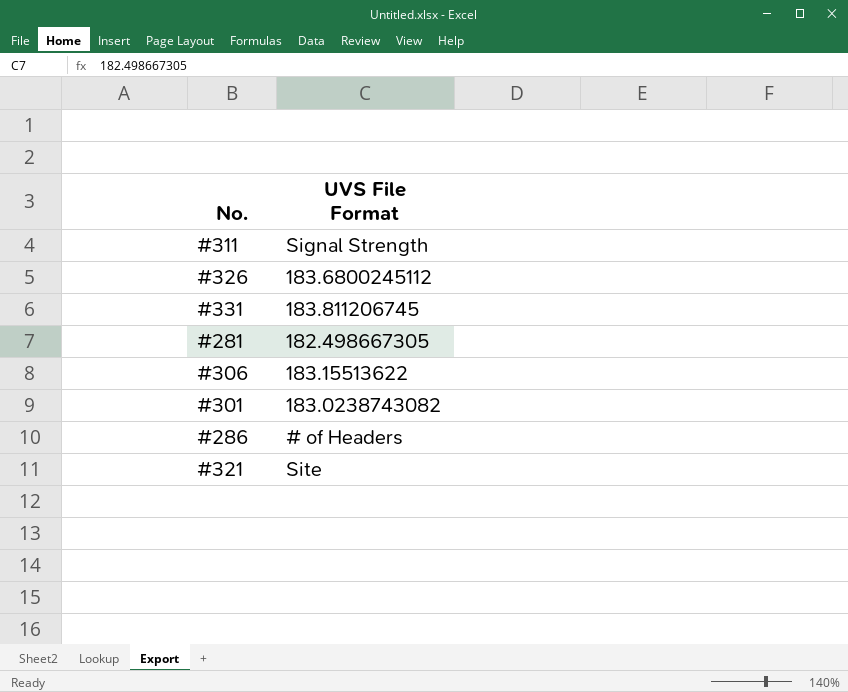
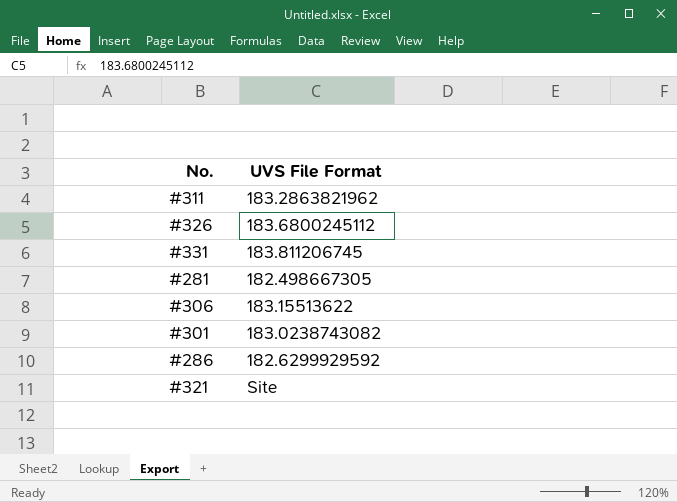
#311 | UVS File Format: Signal Strength -> 183.2863821962
#286 | UVS File Format: # of Headers -> 182.6299929592

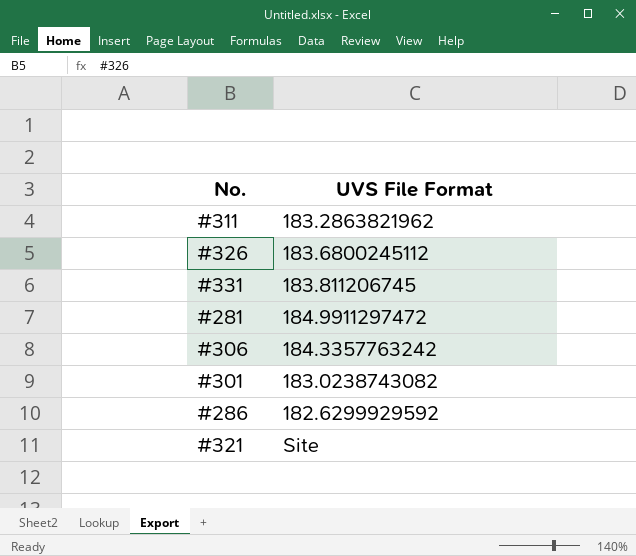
#281 | UVS File Format: 182.498667305 -> 184.9911297472
#306 | UVS File Format: 183.15513622 -> 184.3357763242

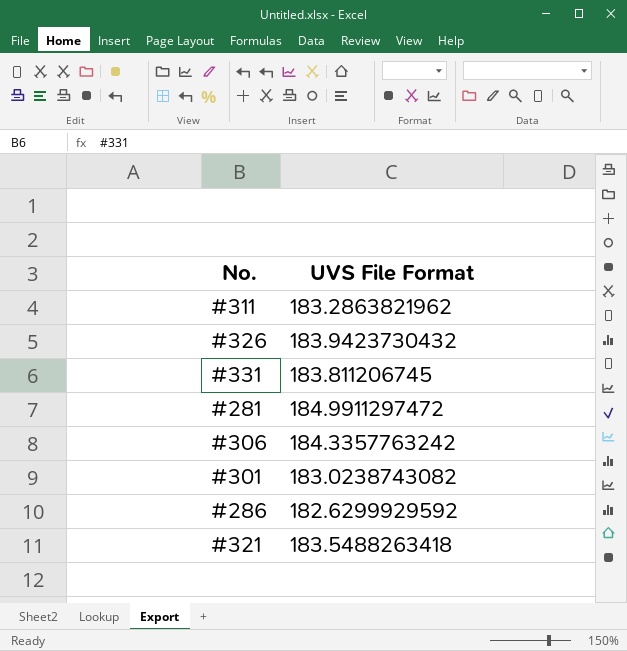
#326 | UVS File Format: 183.6800245112 -> 183.9423730432
#321 | UVS File Format: Site -> 183.5488263418

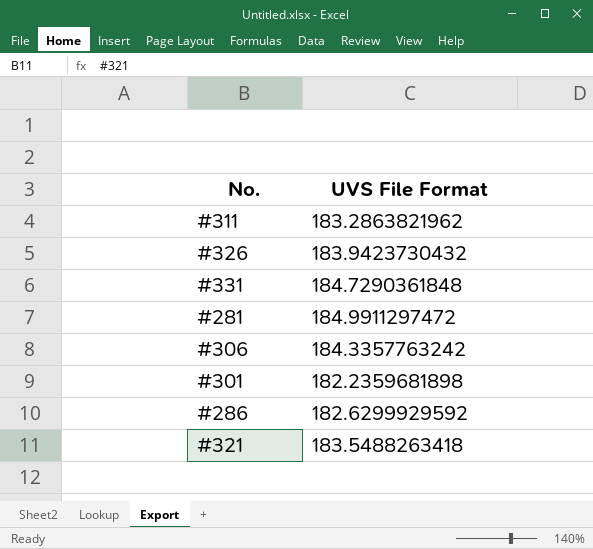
#331 | UVS File Format: 183.811206745 -> 184.7290361848
#301 | UVS File Format: 183.0238743082 -> 182.2359681898

